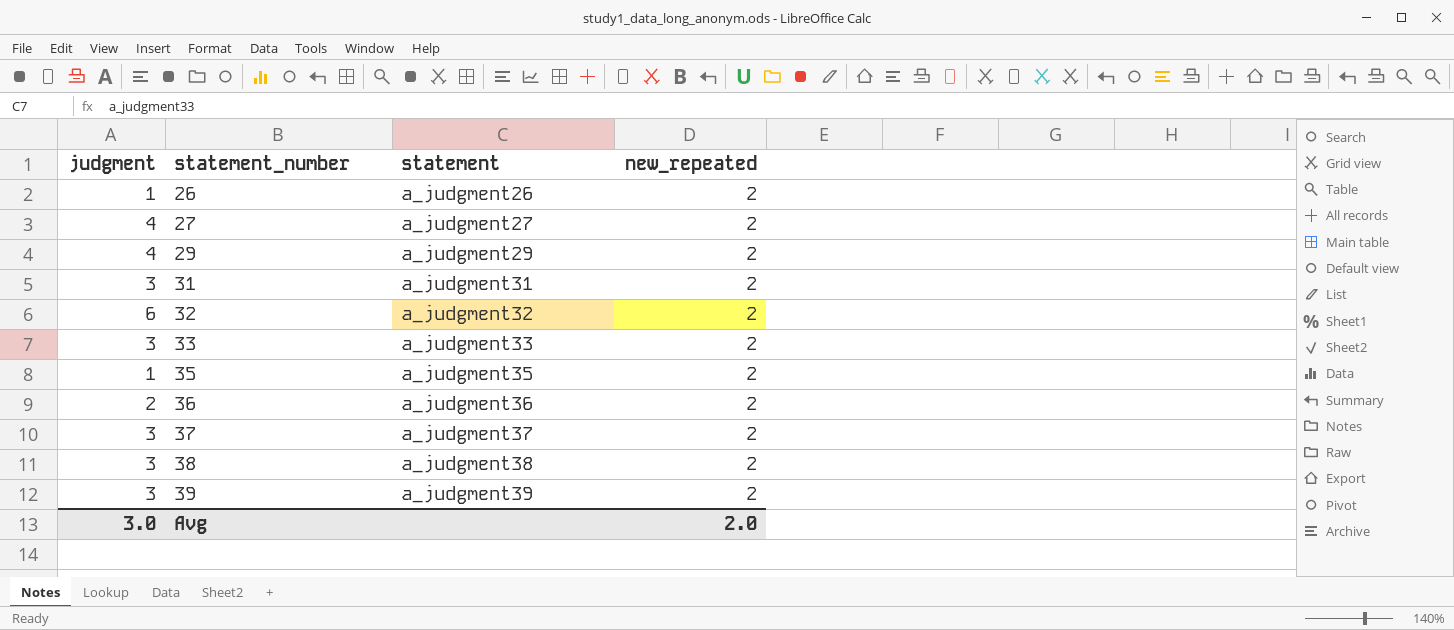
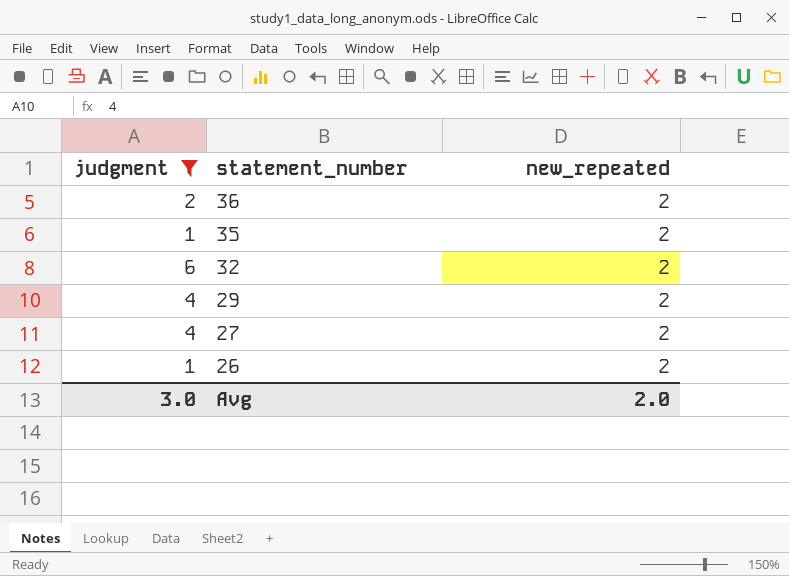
filter: none -> judgment != 3
row order: statement_number ascending -> statement_number descending
column statement | position: 3 -> none

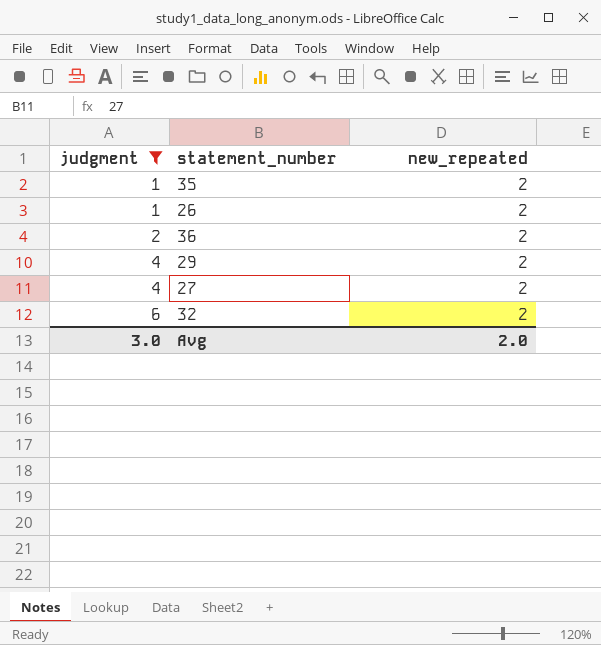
row order: statement_number descending -> judgment ascending

